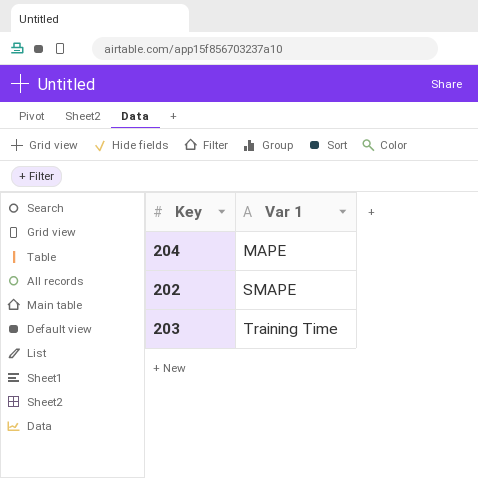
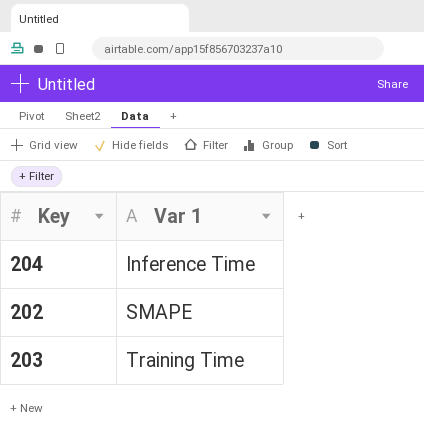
204 | Var 1: MAPE -> Inference Time

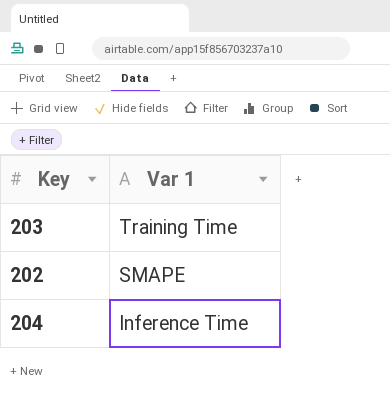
row order: Var 1 ascending -> Var 1 descending

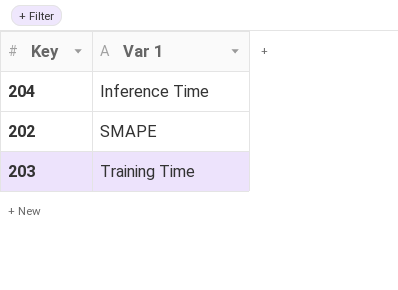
row order: Var 1 descending -> Var 1 ascending

